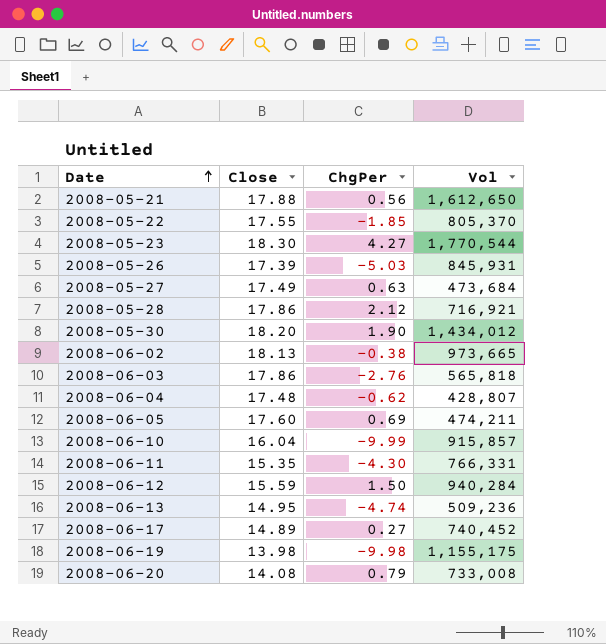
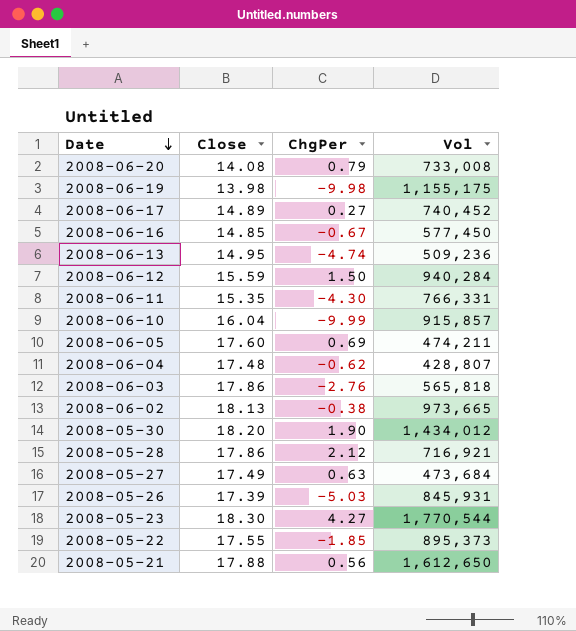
row order: Date ascending -> Date descending
row 2008-06-16: none -> 14.85 | -0.67 | 577,450
2008-05-22 | Vol: 805,370 -> 895,373

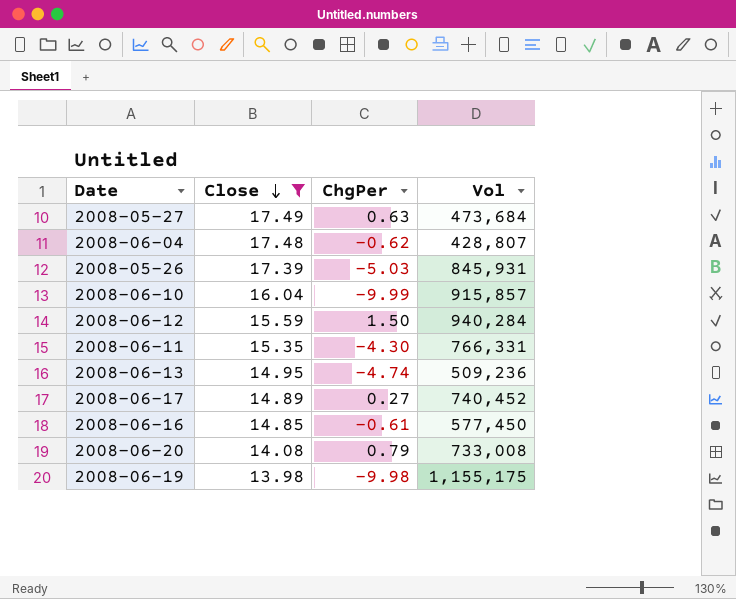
filter: none -> Close <= 17.49
row order: Date descending -> Close descending
2008-06-16 | ChgPer: -0.67 -> -0.61

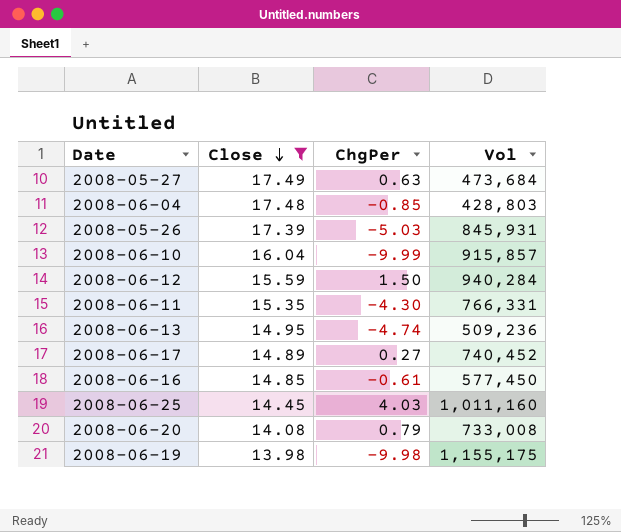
2008-06-04 | ChgPer: -0.62 -> -0.85
2008-06-04 | Vol: 428,807 -> 428,803
row 2008-06-25: none -> 14.45 | 4.03 | 1,011,160

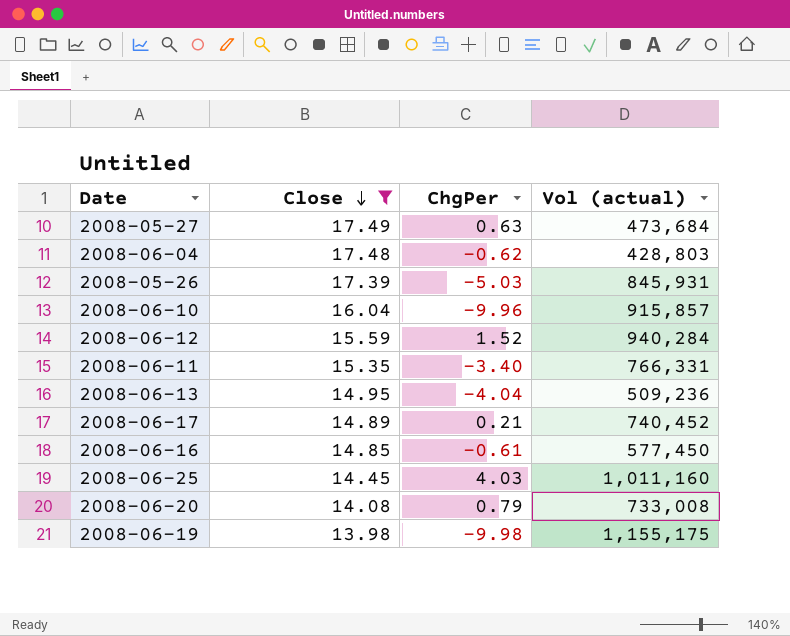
column name: Vol -> Vol (actual)
2008-06-04 | ChgPer: -0.85 -> -0.62
2008-06-10 | ChgPer: -9.99 -> -9.96
2008-06-12 | ChgPer: 1.50 -> 1.52
2008-06-11 | ChgPer: -4.30 -> -3.40
2008-06-13 | ChgPer: -4.74 -> -4.04
2008-06-17 | ChgPer: 0.27 -> 0.21

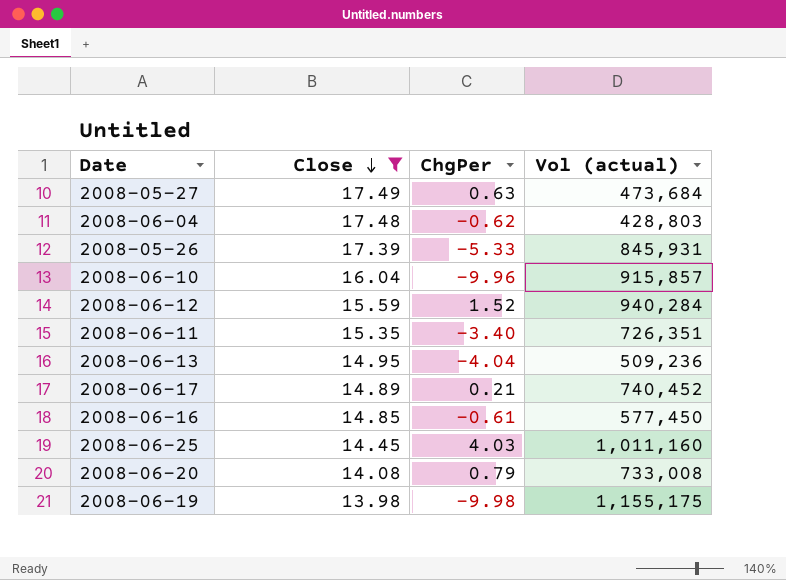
2008-05-26 | ChgPer: -5.03 -> -5.33
2008-06-11 | Vol (actual): 766,331 -> 726,351

